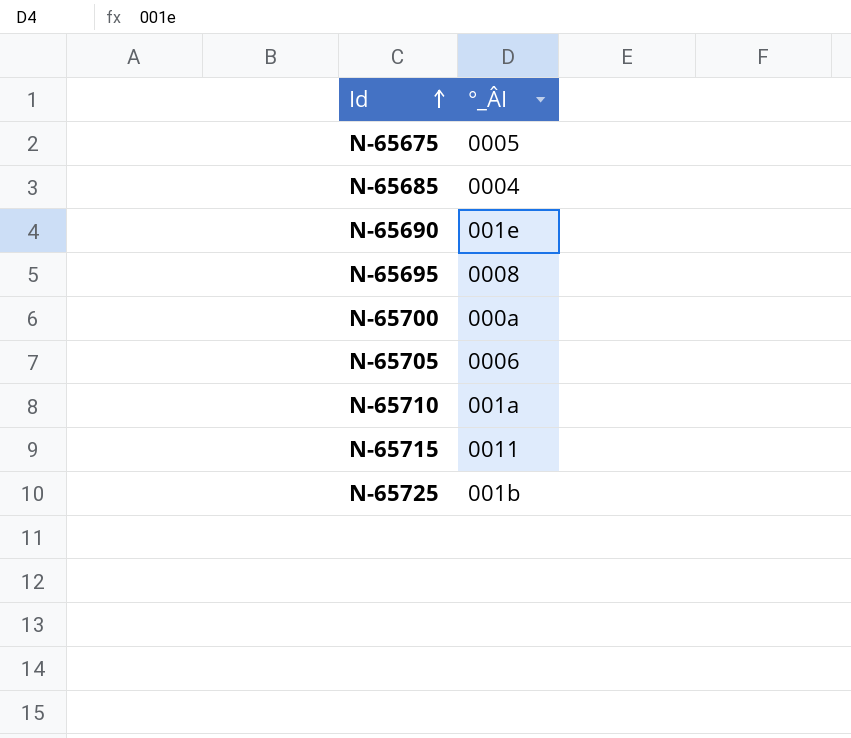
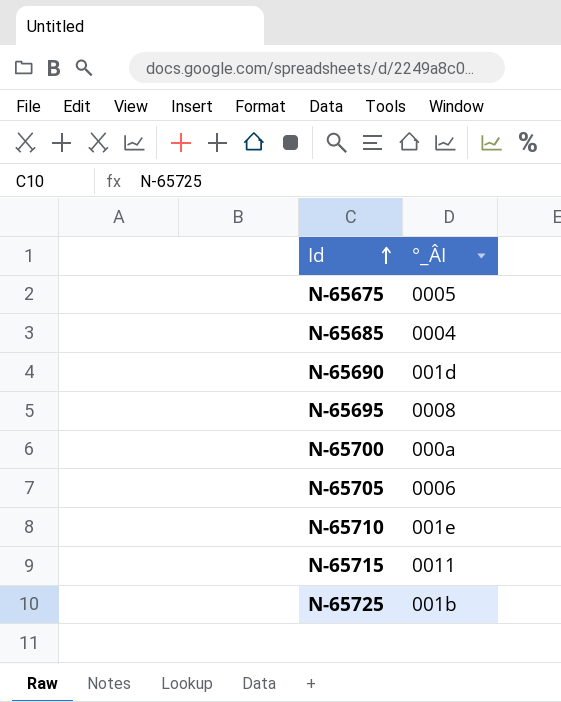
N-65690 | °_ÂI: 001e -> 001d
N-65710 | °_ÂI: 001a -> 001e

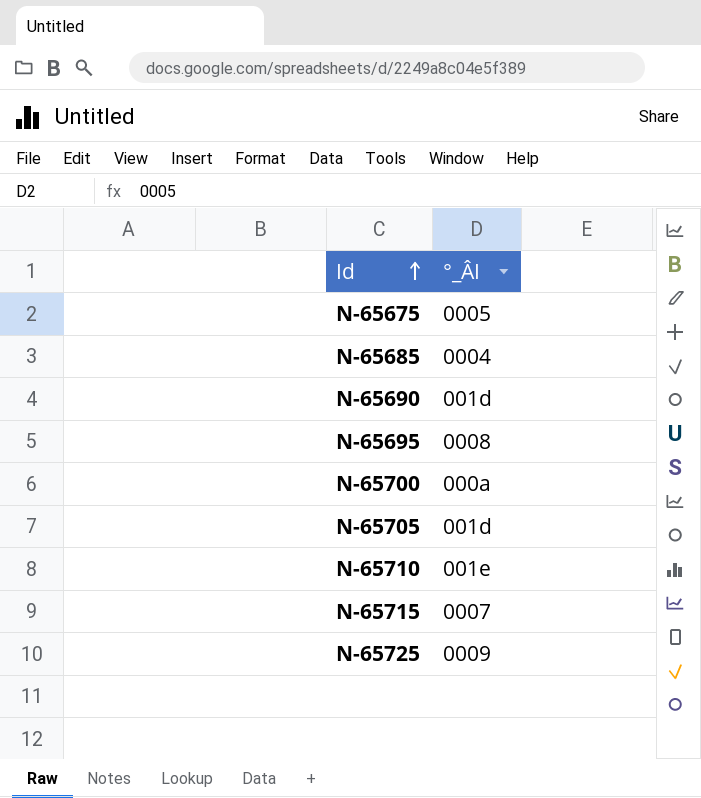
N-65705 | °_ÂI: 0006 -> 001d
N-65715 | °_ÂI: 0011 -> 0007
N-65725 | °_ÂI: 001b -> 0009

